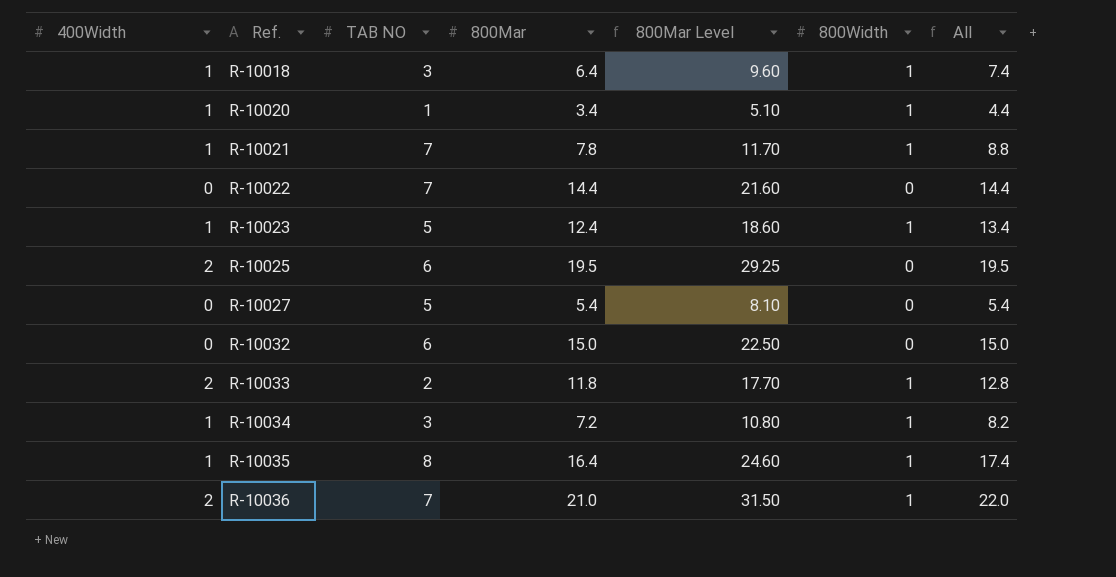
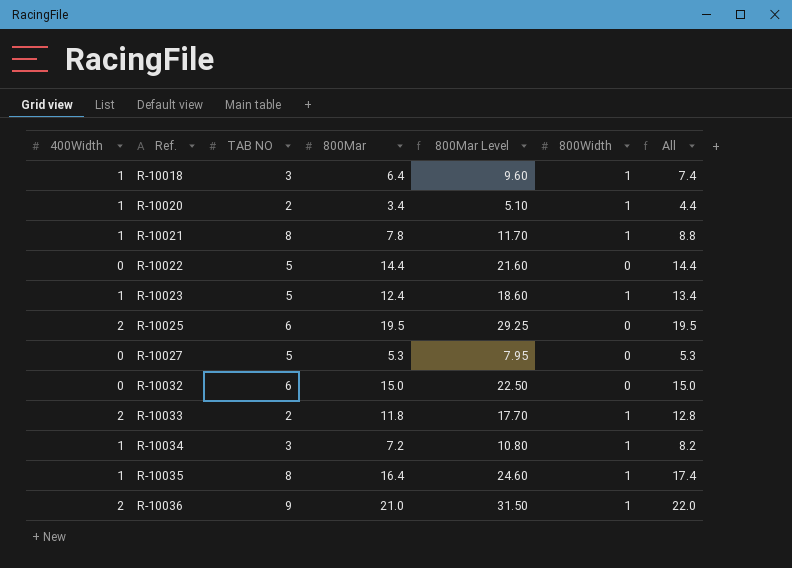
R-10020 | TAB NO: 1 -> 2
R-10021 | TAB NO: 7 -> 8
R-10022 | TAB NO: 7 -> 5
R-10027 | 800Mar: 5.4 -> 5.3
R-10027 | 800Mar Level: 8.10 -> 7.95
R-10027 | All: 5.4 -> 5.3
R-10036 | TAB NO: 7 -> 9

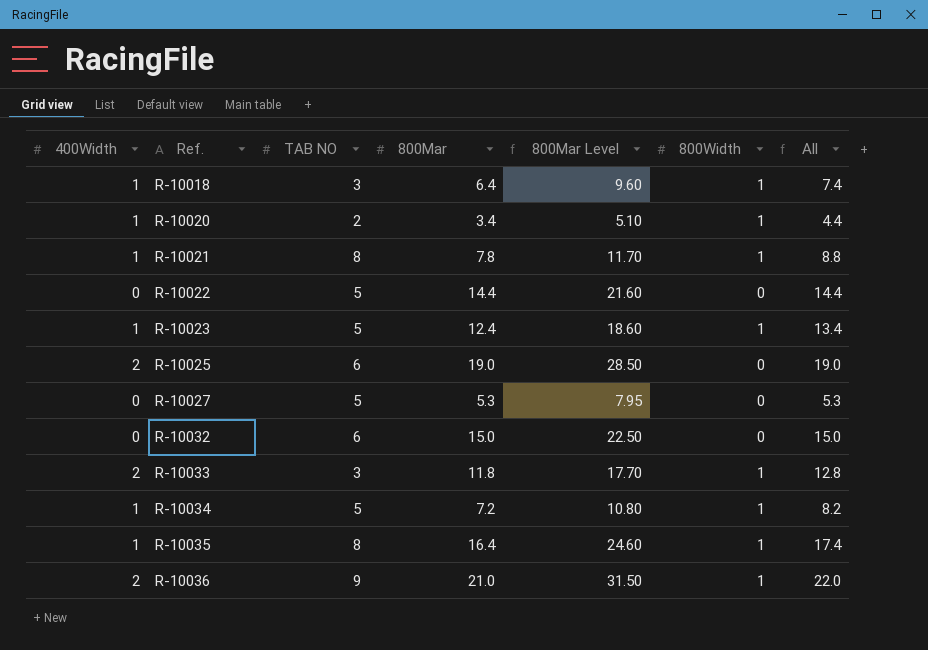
R-10025 | 800Mar: 19.5 -> 19.0
R-10025 | 800Mar Level: 29.25 -> 28.50
R-10025 | All: 19.5 -> 19.0
R-10033 | TAB NO: 2 -> 3
R-10034 | TAB NO: 3 -> 5

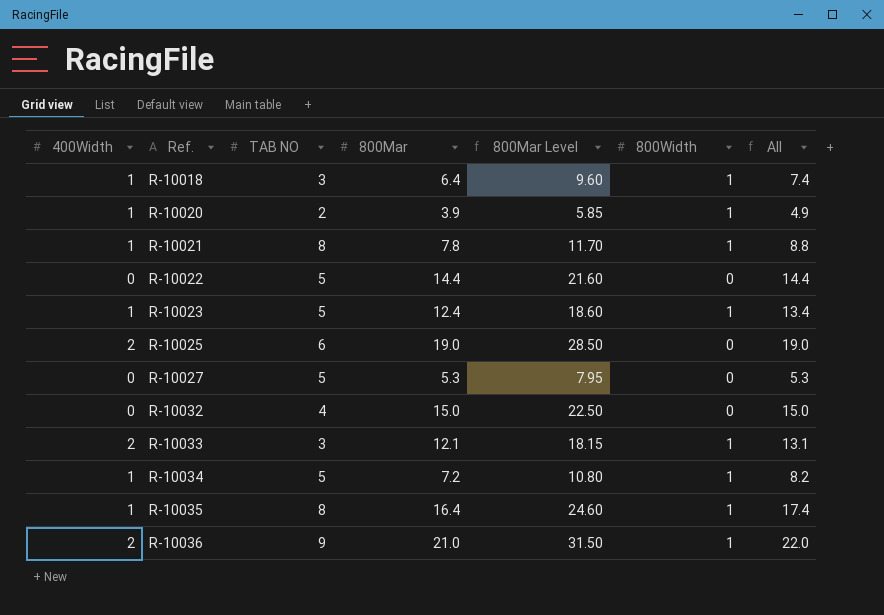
R-10020 | 800Mar: 3.4 -> 3.9
R-10020 | 800Mar Level: 5.10 -> 5.85
R-10020 | All: 4.4 -> 4.9
R-10032 | TAB NO: 6 -> 4
R-10033 | 800Mar: 11.8 -> 12.1
R-10033 | 800Mar Level: 17.70 -> 18.15
R-10033 | All: 12.8 -> 13.1

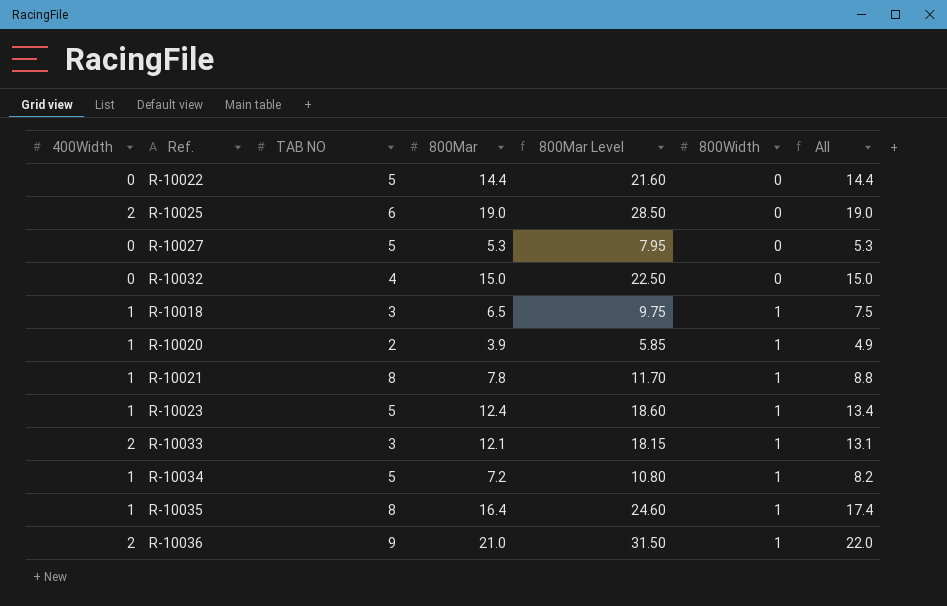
row order: Ref. ascending -> 800Width ascending
R-10018 | 800Mar: 6.4 -> 6.5
R-10018 | 800Mar Level: 9.60 -> 9.75
R-10018 | All: 7.4 -> 7.5

